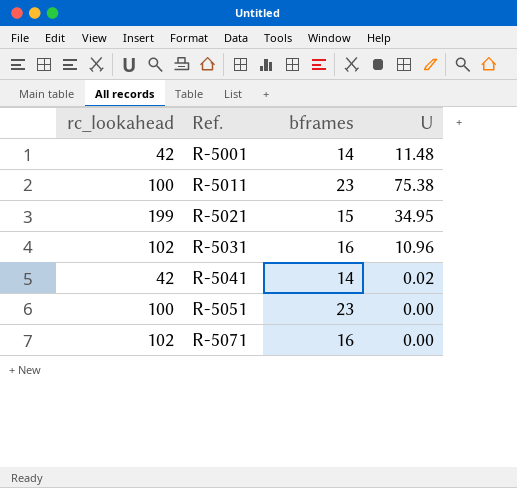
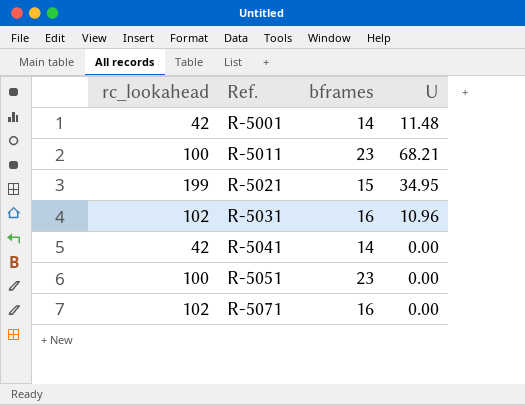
R-5011 | U: 75.38 -> 68.21
R-5041 | U: 0.02 -> 0.00

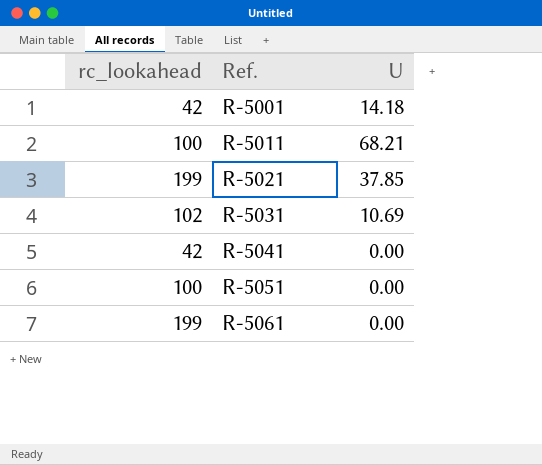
column bframes | position: 3 -> none
row R-5071: 102 | 16 | 0.00 -> none
R-5001 | U: 11.48 -> 14.18
R-5021 | U: 34.95 -> 37.85
R-5031 | U: 10.96 -> 10.69
row R-5061: none -> 199 | 0.00

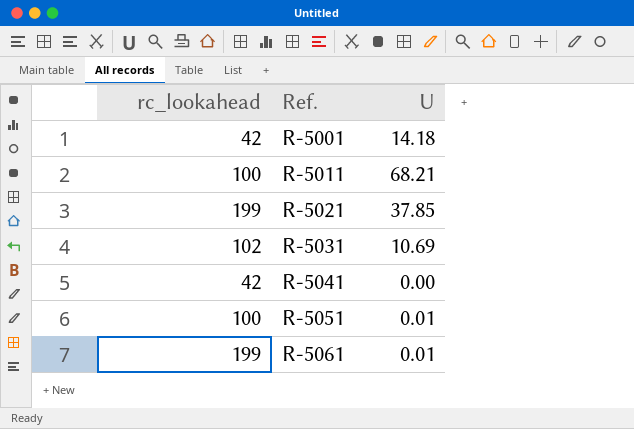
R-5051 | U: 0.00 -> 0.01
R-5061 | U: 0.00 -> 0.01

